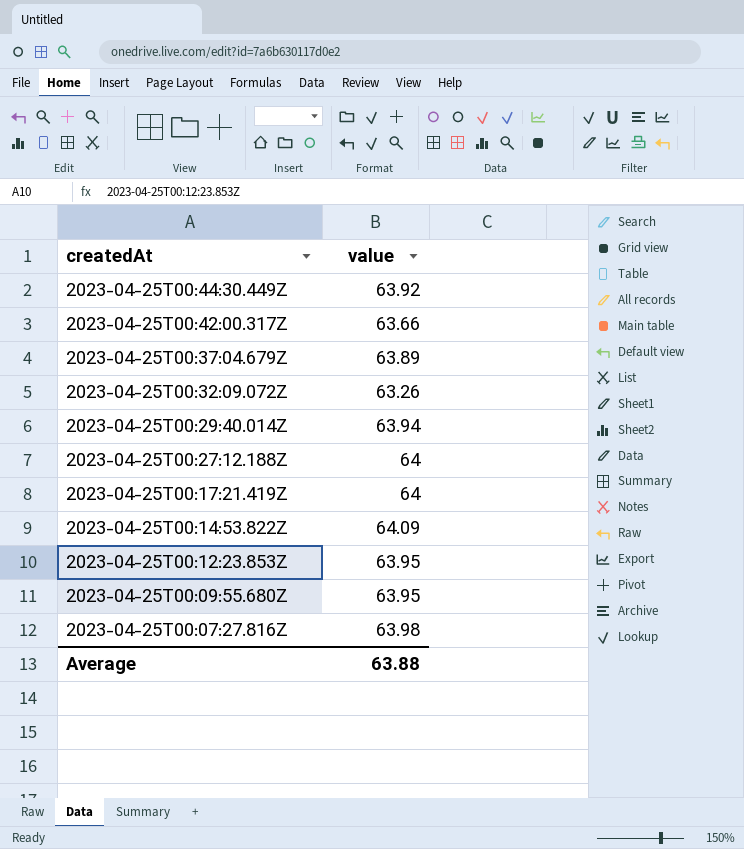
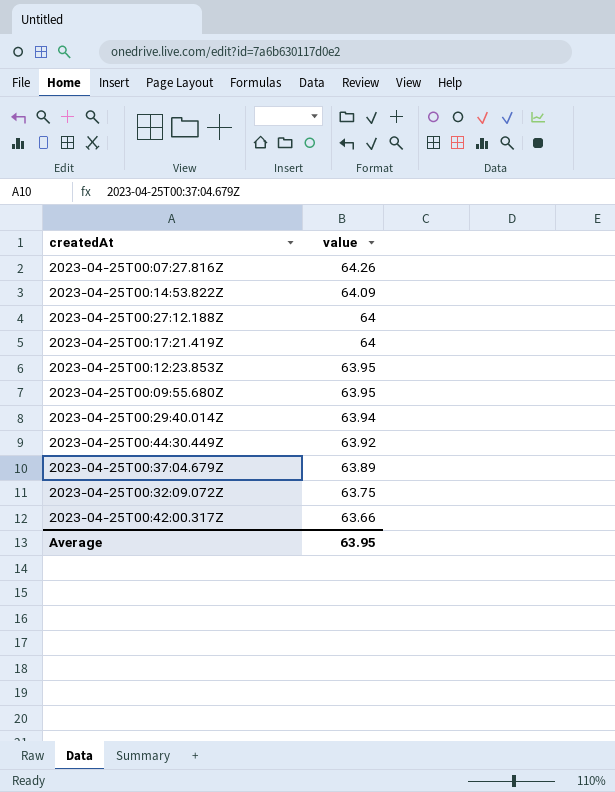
row order: createdAt descending -> value descending
2023-04-25T00:07:27.816Z | value: 63.98 -> 64.26
2023-04-25T00:32:09.072Z | value: 63.26 -> 63.75
Average | value: 63.88 -> 63.95

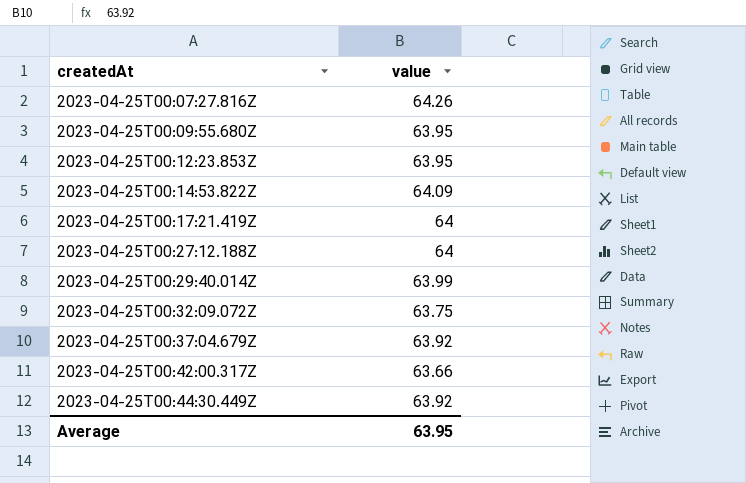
row order: value descending -> createdAt ascending
2023-04-25T00:29:40.014Z | value: 63.94 -> 63.99
2023-04-25T00:37:04.679Z | value: 63.89 -> 63.92

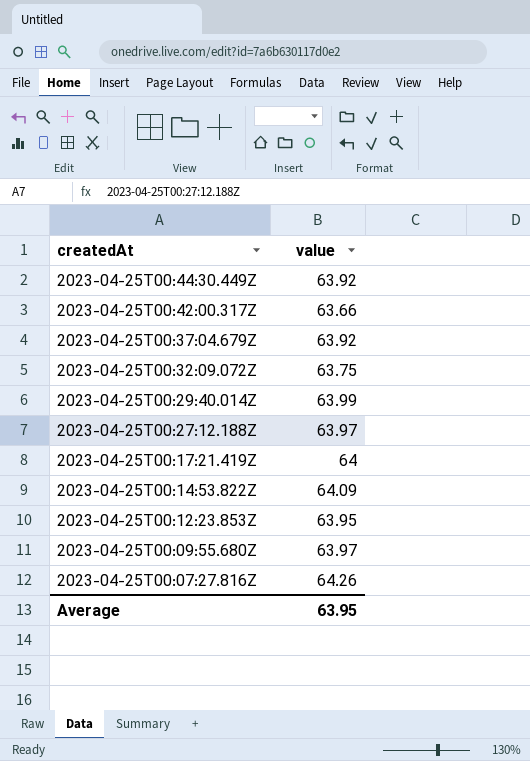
row order: createdAt ascending -> createdAt descending
2023-04-25T00:27:12.188Z | value: 64 -> 63.97
2023-04-25T00:09:55.680Z | value: 63.95 -> 63.97

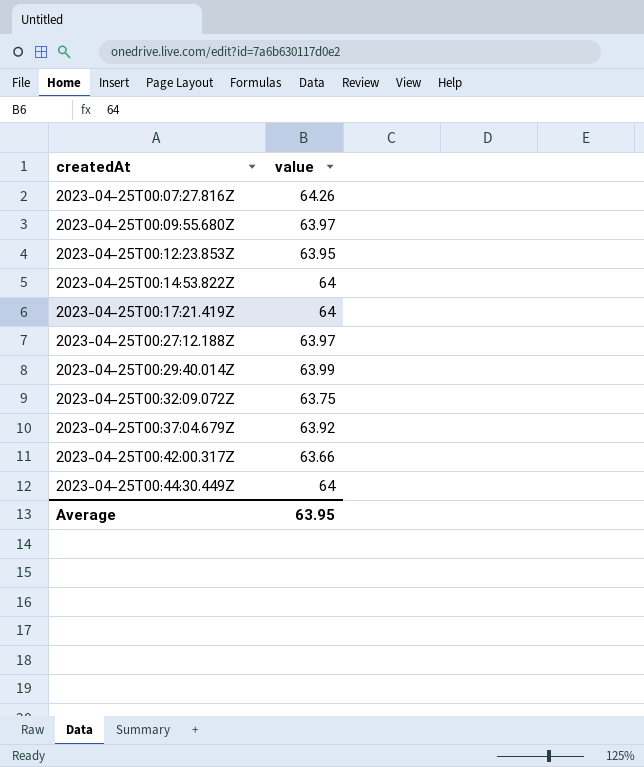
row order: createdAt descending -> createdAt ascending
2023-04-25T00:14:53.822Z | value: 64.09 -> 64
2023-04-25T00:44:30.449Z | value: 63.92 -> 64

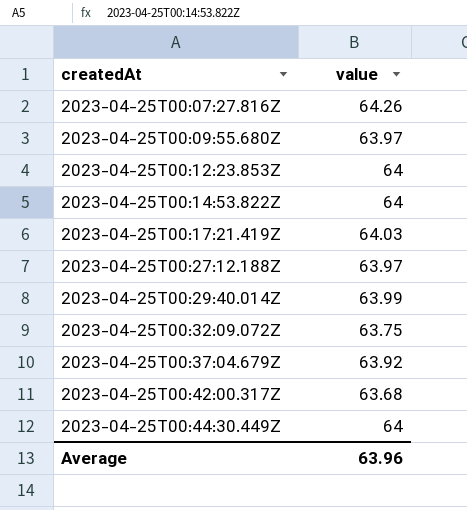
2023-04-25T00:12:23.853Z | value: 63.95 -> 64
2023-04-25T00:17:21.419Z | value: 64 -> 64.03
2023-04-25T00:42:00.317Z | value: 63.66 -> 63.68
Average | value: 63.95 -> 63.96

